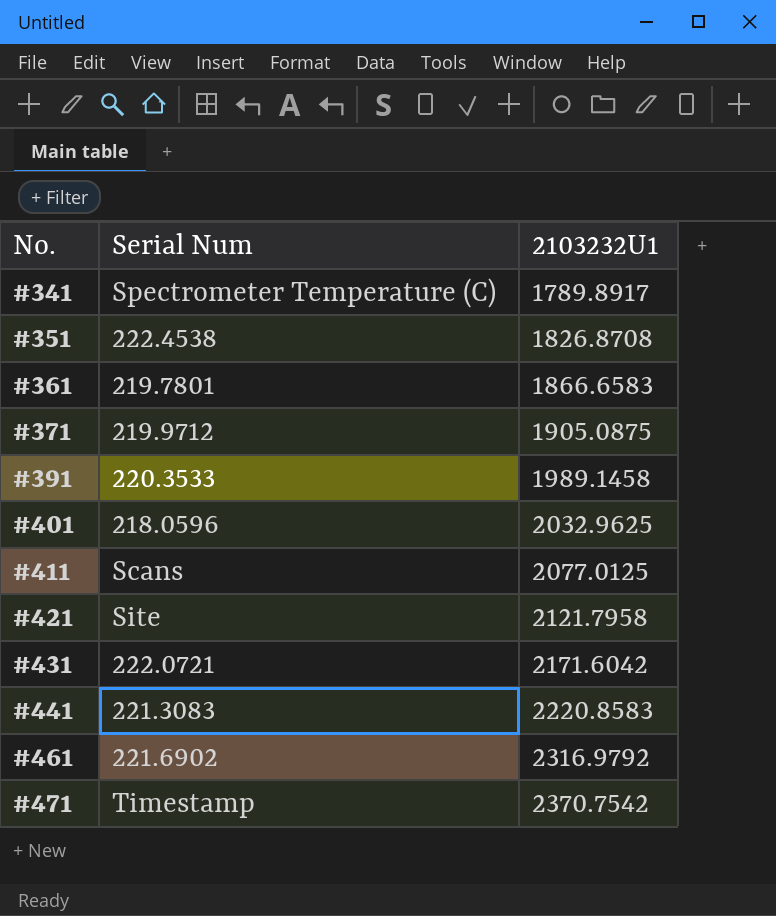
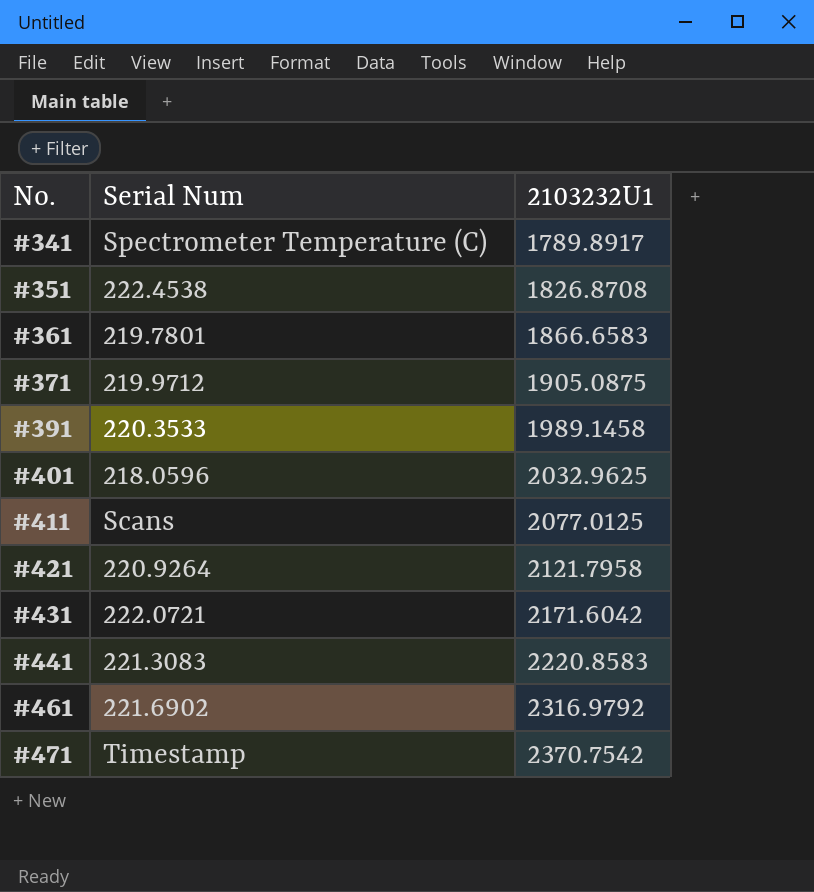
#421 | Serial Num: Site -> 220.9264

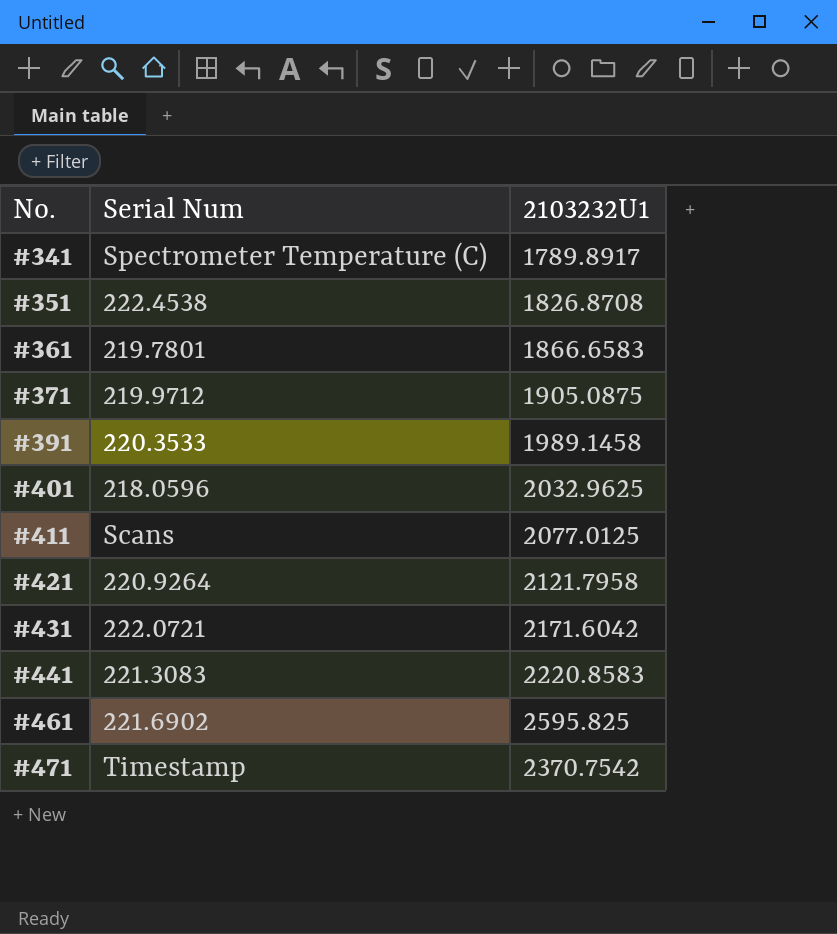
#461 | 2103232U1: 2316.9792 -> 2595.825

